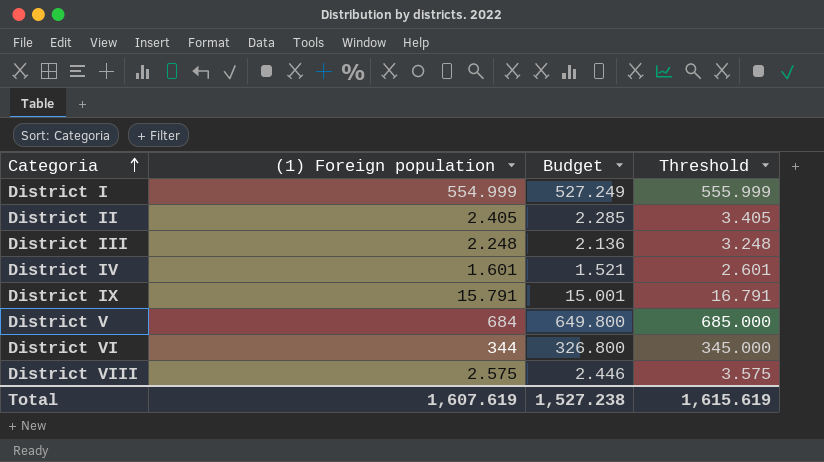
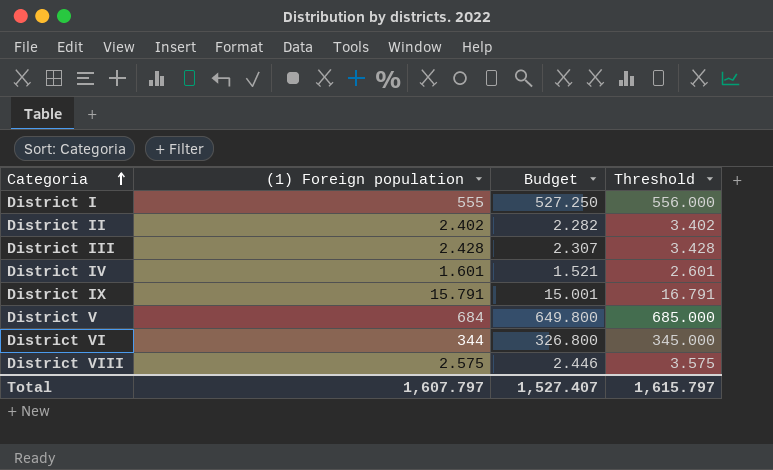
District I | (1) Foreign population: 554.999 -> 555
District I | Budget: 527.249 -> 527.250
District I | Threshold: 555.999 -> 556.000
District II | (1) Foreign population: 2.405 -> 2.402
District II | Budget: 2.285 -> 2.282
District II | Threshold: 3.405 -> 3.402
District III | (1) Foreign population: 2.248 -> 2.428
District III | Budget: 2.136 -> 2.307
District III | Threshold: 3.248 -> 3.428
Total | (1) Foreign population: 1,607.619 -> 1,607.797
Total | Budget: 1,527.238 -> 1,527.407
Total | Threshold: 1,615.619 -> 1,615.797

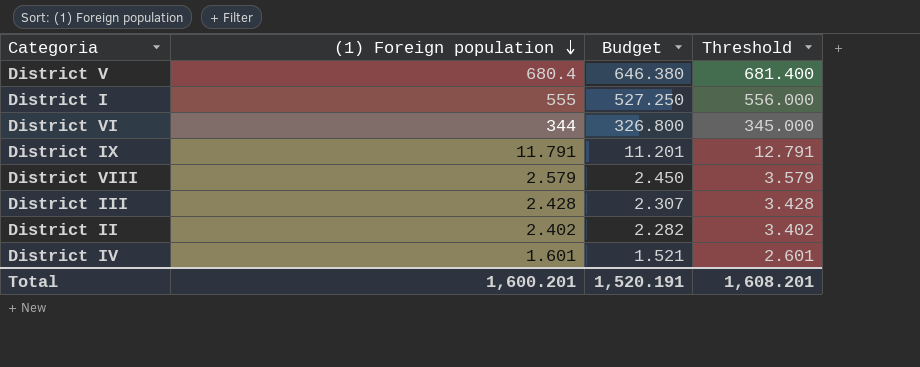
row order: Categoria ascending -> (1) Foreign population descending
District V | (1) Foreign population: 684 -> 680.4
District V | Budget: 649.800 -> 646.380
District V | Threshold: 685.000 -> 681.400
District IX | (1) Foreign population: 15.791 -> 11.791
District IX | Budget: 15.001 -> 11.201
District IX | Threshold: 16.791 -> 12.791
District VIII | (1) Foreign population: 2.575 -> 2.579
District VIII | Budget: 2.446 -> 2.450
District VIII | Threshold: 3.575 -> 3.579
Total | (1) Foreign population: 1,607.797 -> 1,600.201
Total | Budget: 1,527.407 -> 1,520.191
Total | Threshold: 1,615.797 -> 1,608.201

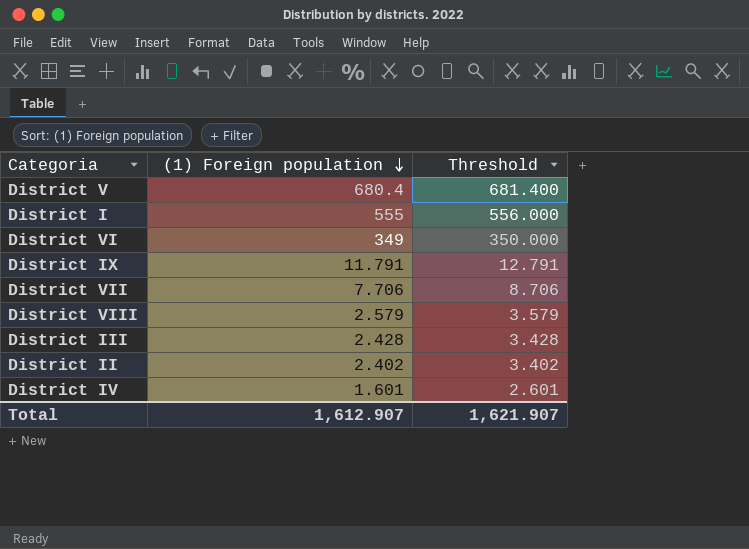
column Budget | formula: [(1) Foreign population] * 0.95 -> none
District VI | (1) Foreign population: 344 -> 349
District VI | Threshold: 345.000 -> 350.000
row District VII: none -> 7.706 | 8.706
Total | (1) Foreign population: 1,600.201 -> 1,612.907
Total | Threshold: 1,608.201 -> 1,621.907

